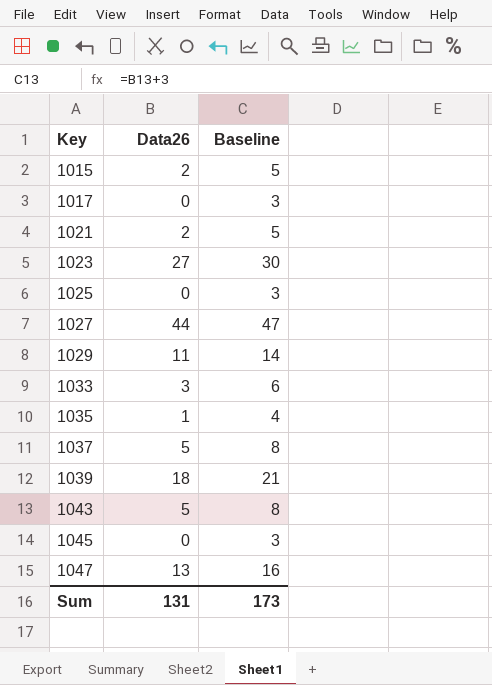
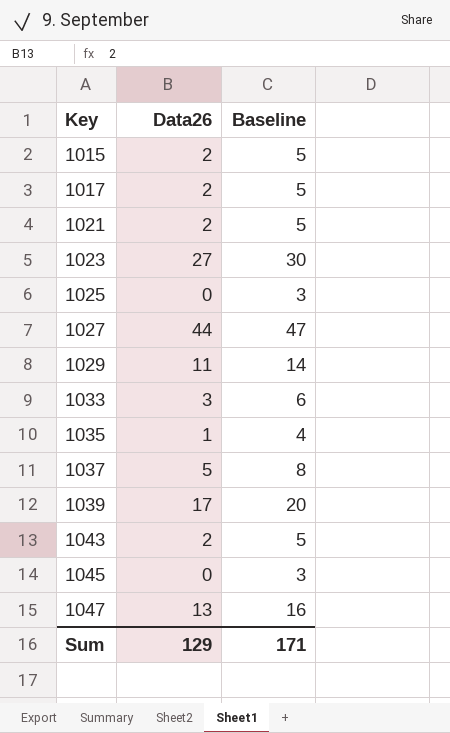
1017 | Data26: 0 -> 2
1017 | Baseline: 3 -> 5
1039 | Data26: 18 -> 17
1039 | Baseline: 21 -> 20
1043 | Data26: 5 -> 2
1043 | Baseline: 8 -> 5
Sum | Data26: 131 -> 129
Sum | Baseline: 173 -> 171

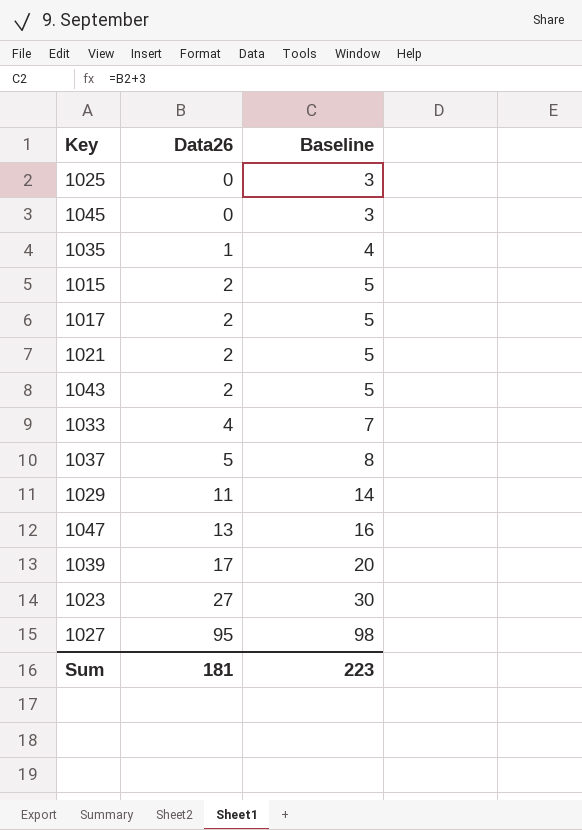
row order: Key ascending -> Data26 ascending
1033 | Data26: 3 -> 4
1033 | Baseline: 6 -> 7
1027 | Data26: 44 -> 95
1027 | Baseline: 47 -> 98
Sum | Data26: 129 -> 181
Sum | Baseline: 171 -> 223

